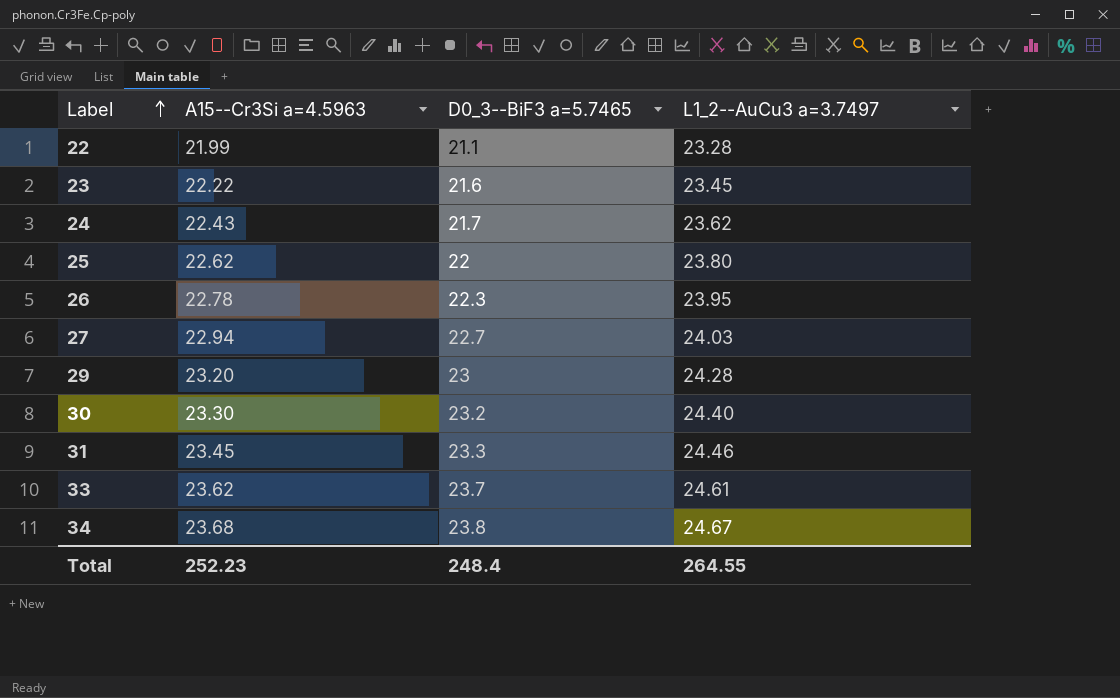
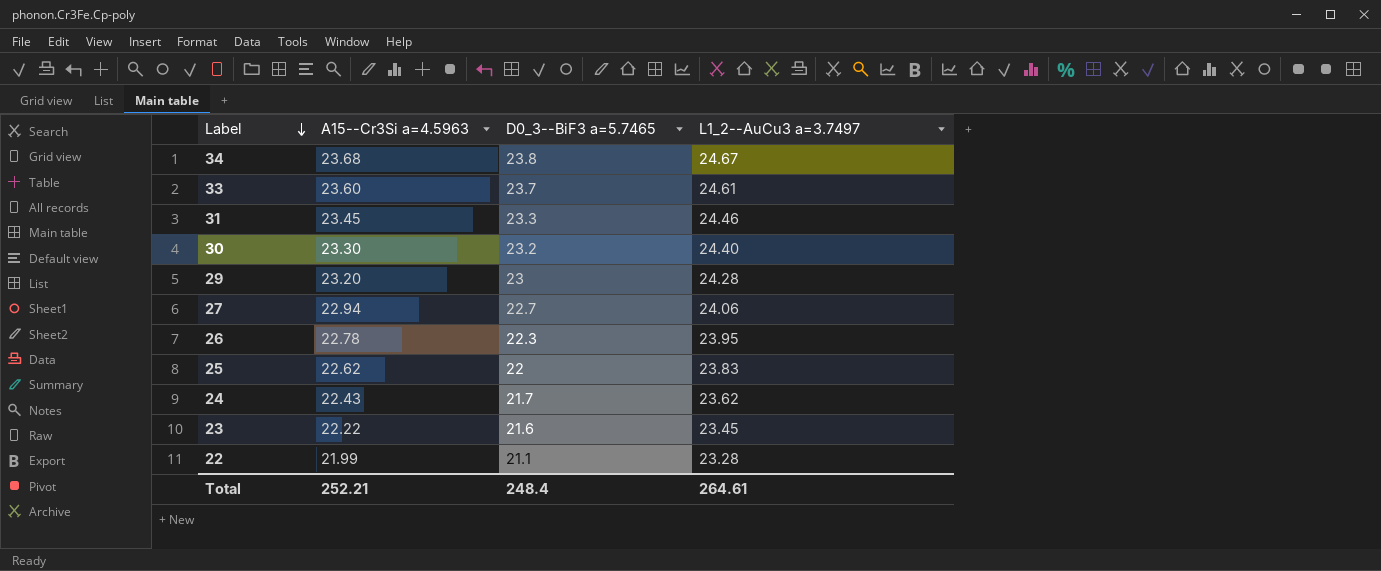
row order: Label ascending -> Label descending
33 | A15--Cr3Si a=4.5963: 23.62 -> 23.60
27 | L1_2--AuCu3 a=3.7497: 24.03 -> 24.06
25 | L1_2--AuCu3 a=3.7497: 23.80 -> 23.83
Total | A15--Cr3Si a=4.5963: 252.23 -> 252.21
Total | L1_2--AuCu3 a=3.7497: 264.55 -> 264.61

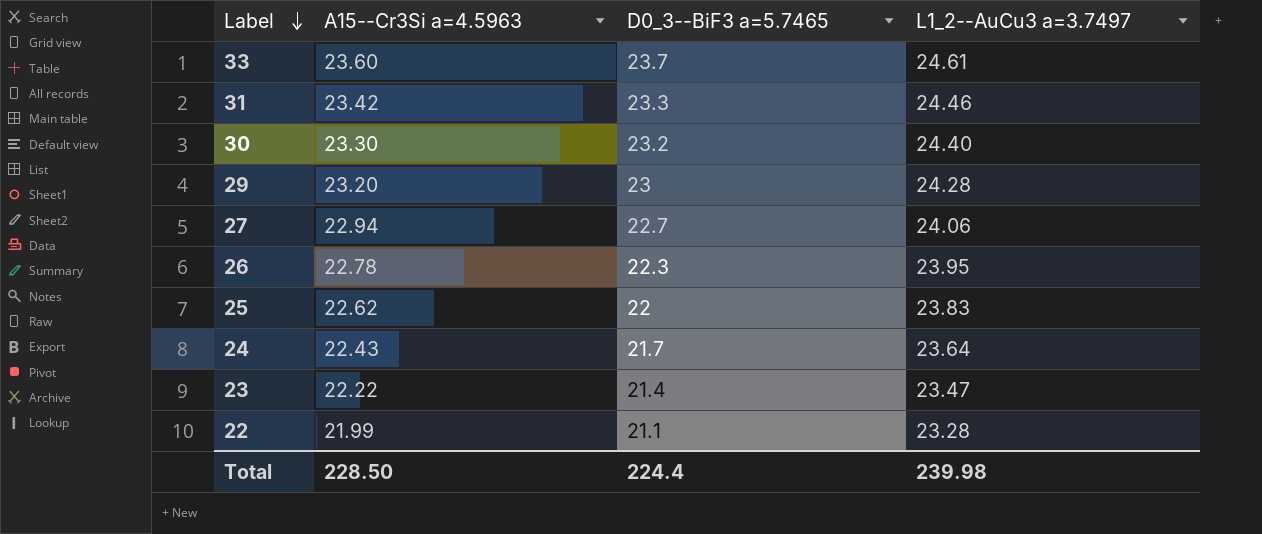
row 34: 23.68 | 23.8 | 24.67 -> none
31 | A15--Cr3Si a=4.5963: 23.45 -> 23.42
24 | L1_2--AuCu3 a=3.7497: 23.62 -> 23.64
23 | D0_3--BiF3 a=5.7465: 21.6 -> 21.4
23 | L1_2--AuCu3 a=3.7497: 23.45 -> 23.47
Total | A15--Cr3Si a=4.5963: 252.21 -> 228.50
Total | D0_3--BiF3 a=5.7465: 248.4 -> 224.4
Total | L1_2--AuCu3 a=3.7497: 264.61 -> 239.98

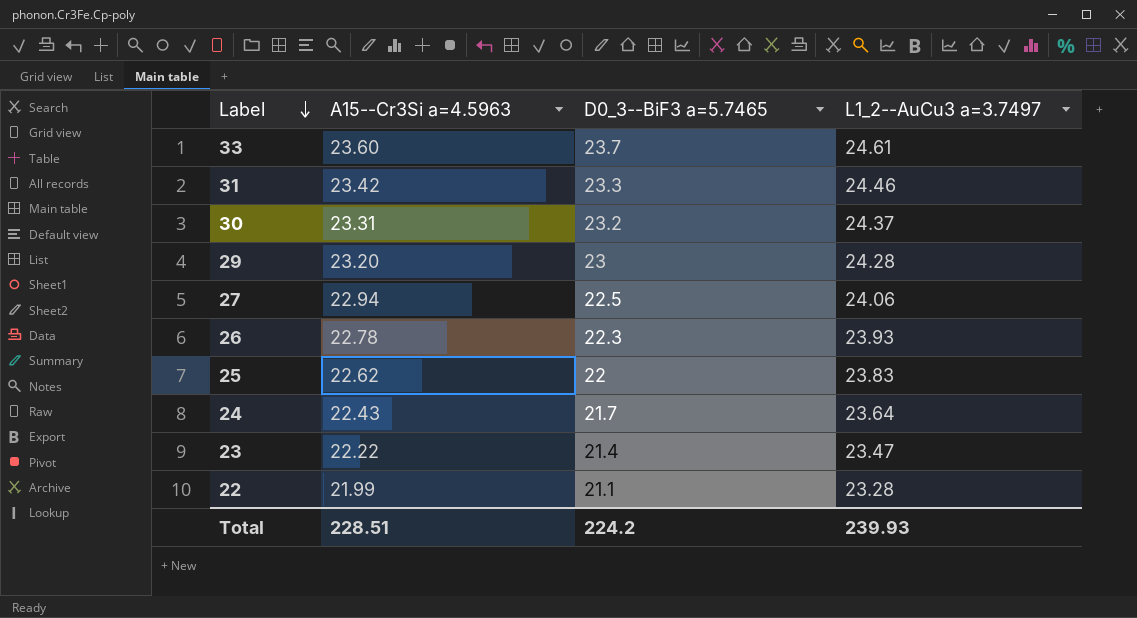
30 | A15--Cr3Si a=4.5963: 23.30 -> 23.31
30 | L1_2--AuCu3 a=3.7497: 24.40 -> 24.37
27 | D0_3--BiF3 a=5.7465: 22.7 -> 22.5
26 | L1_2--AuCu3 a=3.7497: 23.95 -> 23.93
Total | A15--Cr3Si a=4.5963: 228.50 -> 228.51
Total | D0_3--BiF3 a=5.7465: 224.4 -> 224.2
Total | L1_2--AuCu3 a=3.7497: 239.98 -> 239.93

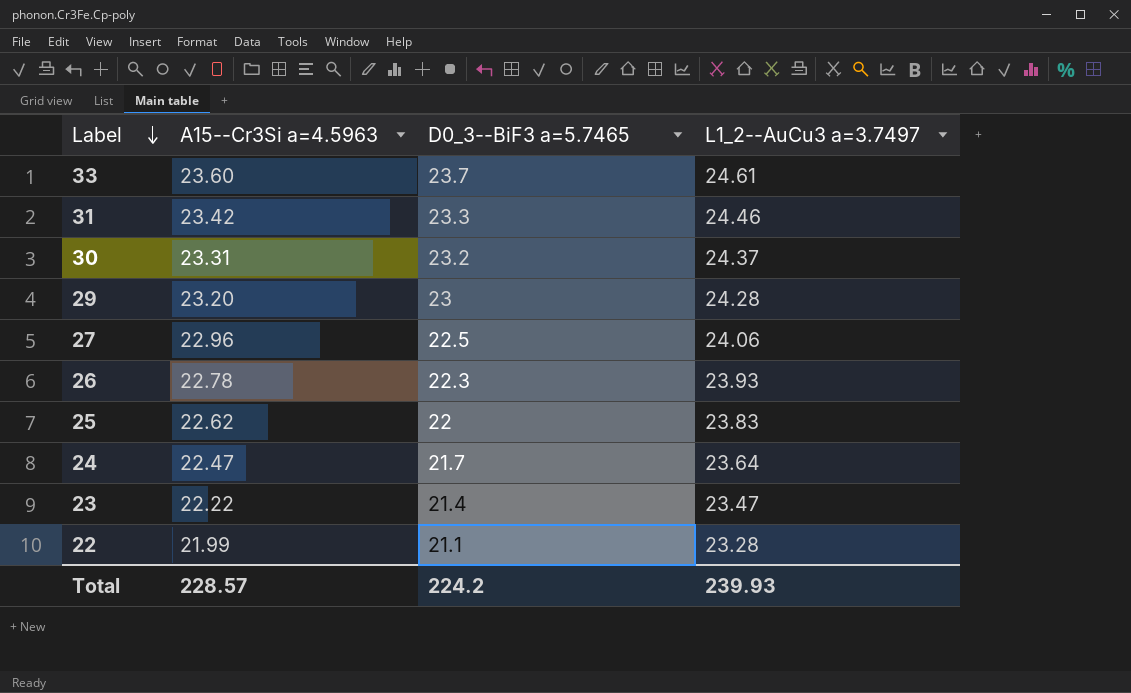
27 | A15--Cr3Si a=4.5963: 22.94 -> 22.96
24 | A15--Cr3Si a=4.5963: 22.43 -> 22.47
Total | A15--Cr3Si a=4.5963: 228.51 -> 228.57

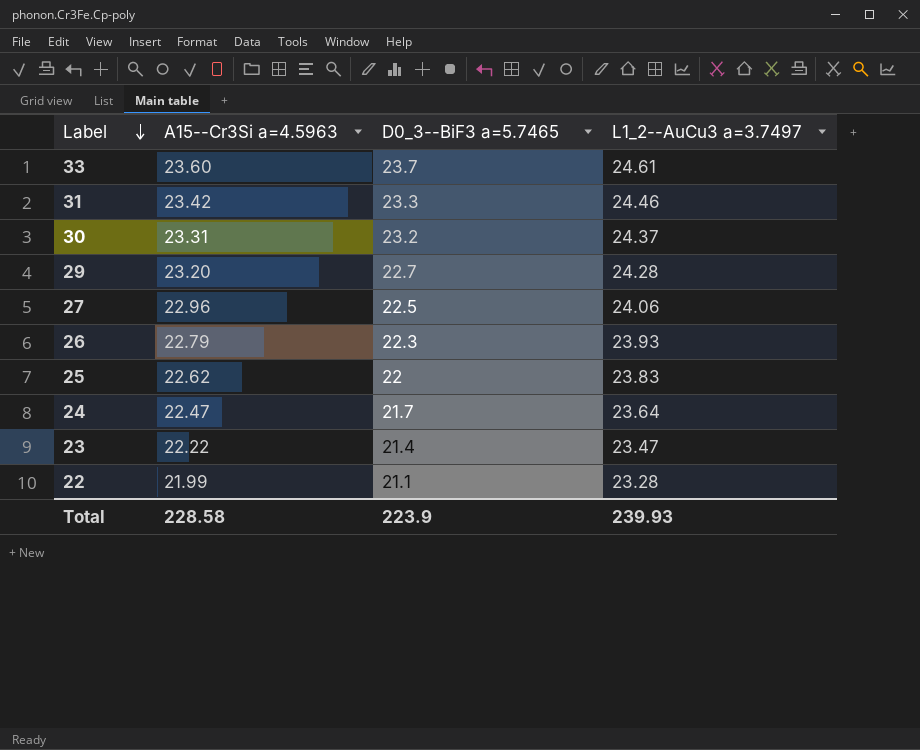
29 | D0_3--BiF3 a=5.7465: 23 -> 22.7
26 | A15--Cr3Si a=4.5963: 22.78 -> 22.79
Total | A15--Cr3Si a=4.5963: 228.57 -> 228.58
Total | D0_3--BiF3 a=5.7465: 224.2 -> 223.9

